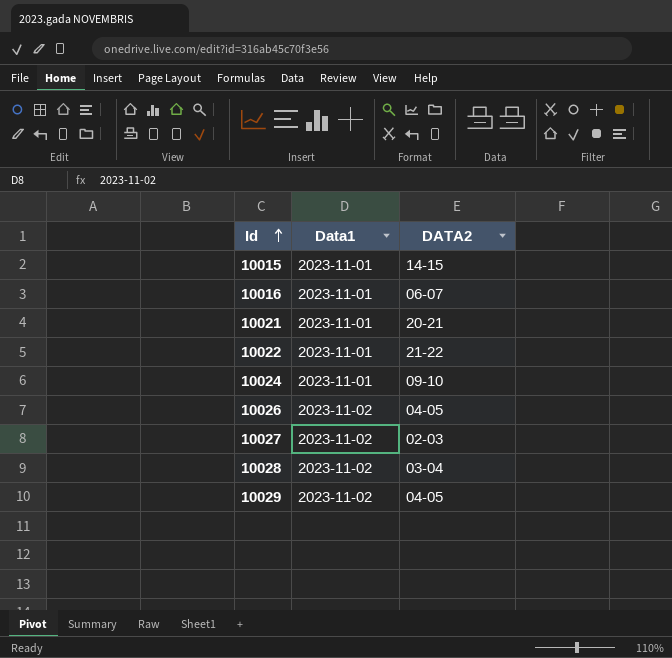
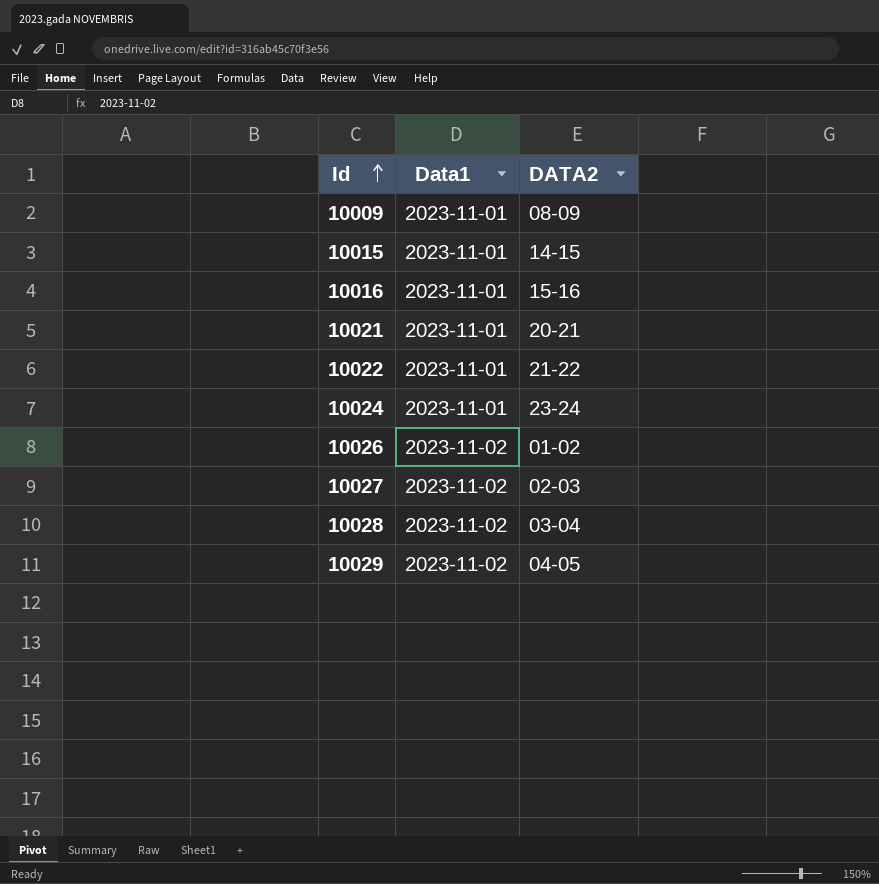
row 10009: none -> 2023-11-01 | 08-09
10016 | DATA2: 06-07 -> 15-16
10024 | DATA2: 09-10 -> 23-24
10026 | DATA2: 04-05 -> 01-02

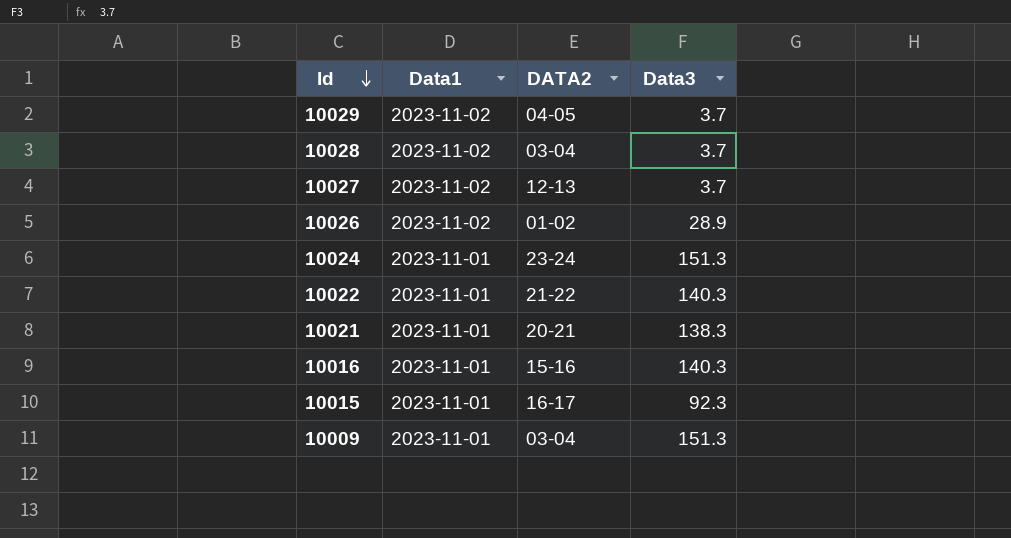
row order: Id ascending -> Id descending
column Data3 | position: none -> 4
10027 | DATA2: 02-03 -> 12-13
10015 | DATA2: 14-15 -> 16-17
10009 | DATA2: 08-09 -> 03-04

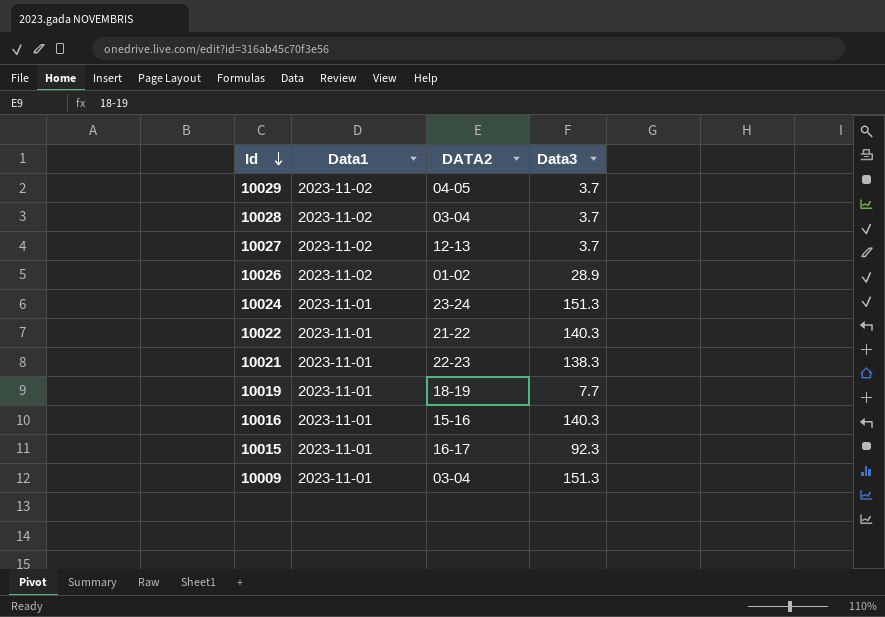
10021 | DATA2: 20-21 -> 22-23
row 10019: none -> 2023-11-01 | 18-19 | 7.7

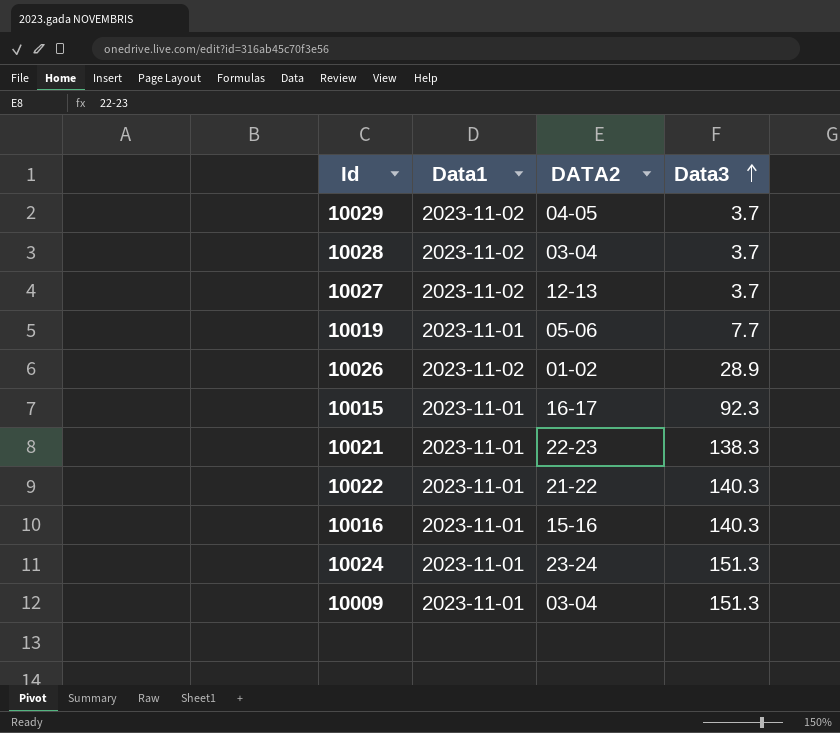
row order: Id descending -> Data3 ascending
10019 | DATA2: 18-19 -> 05-06

